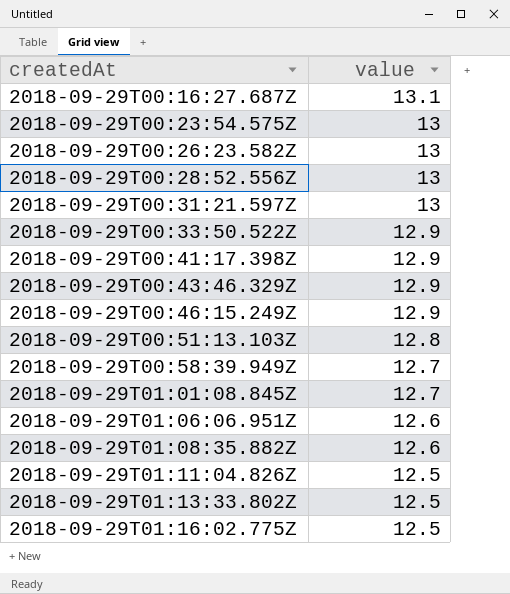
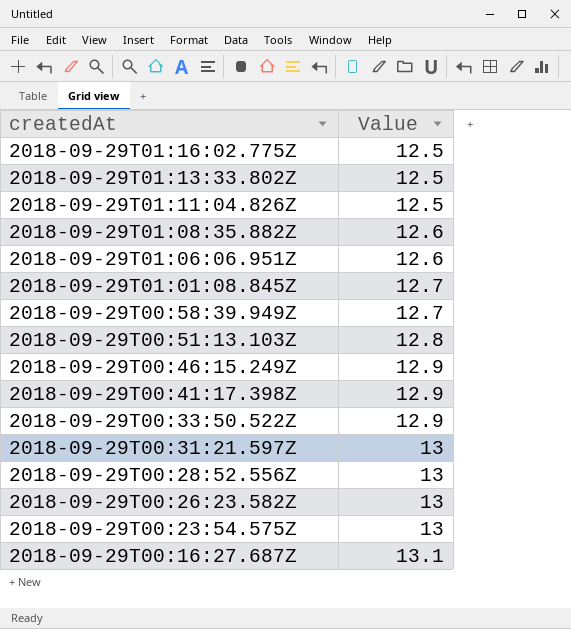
row order: createdAt ascending -> createdAt descending
column name: value -> Value
row 2018-09-29T00:43:46.329Z: 12.9 -> none

